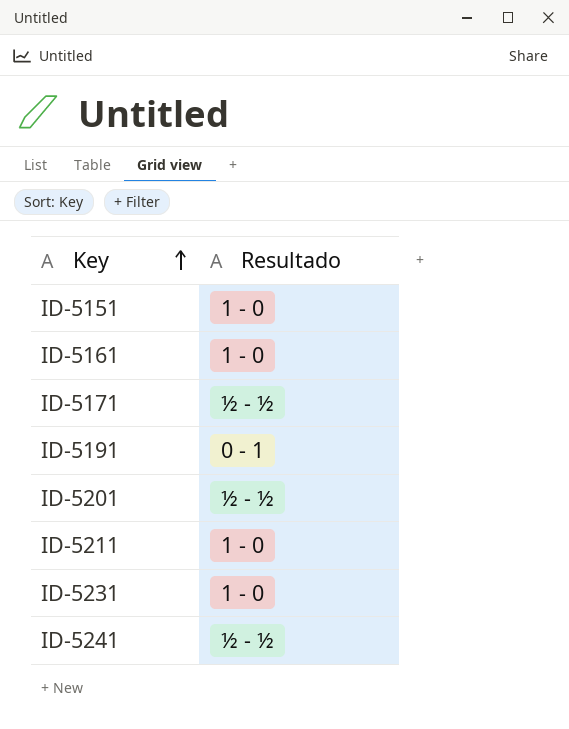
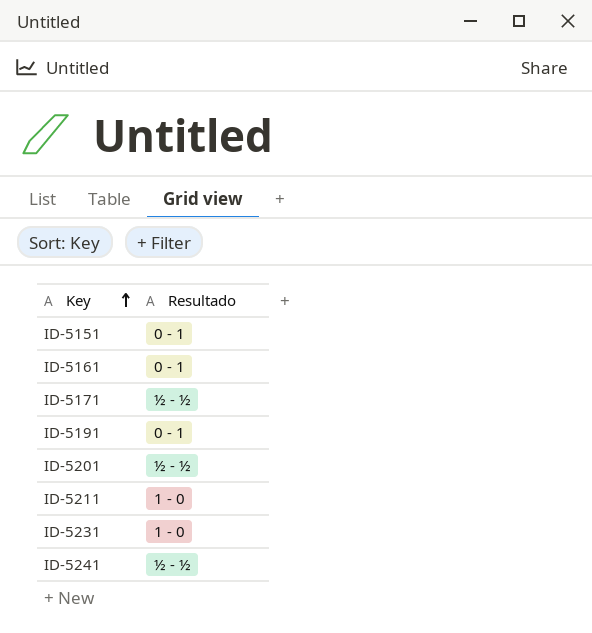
ID-5151 | Resultado: 1 - 0 -> 0 - 1
ID-5161 | Resultado: 1 - 0 -> 0 - 1

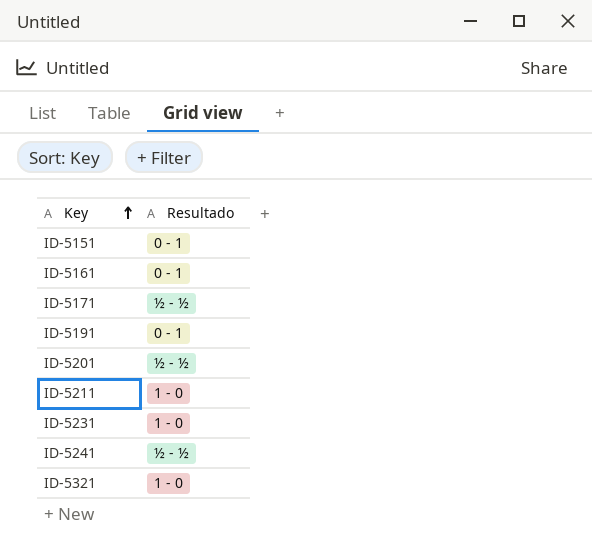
row ID-5321: none -> 1 - 0

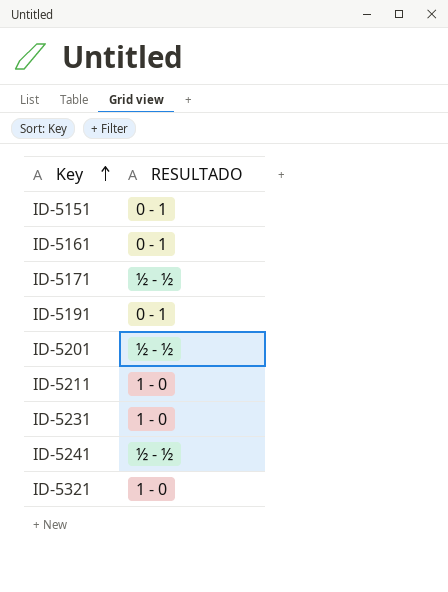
column name: Resultado -> RESULTADO

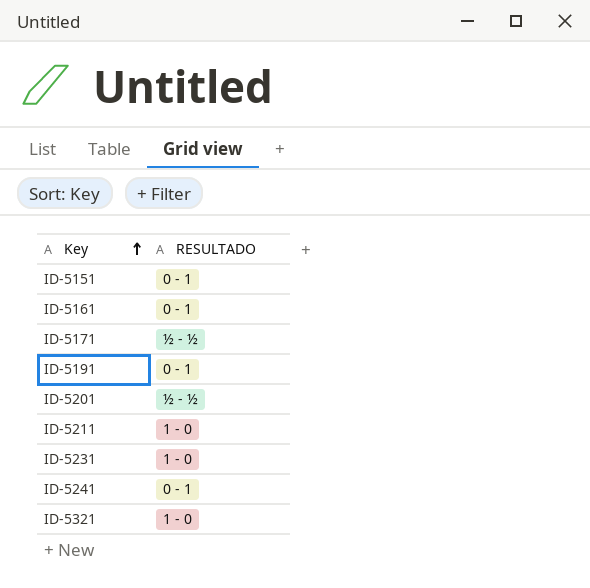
ID-5241 | RESULTADO: ½ - ½ -> 0 - 1

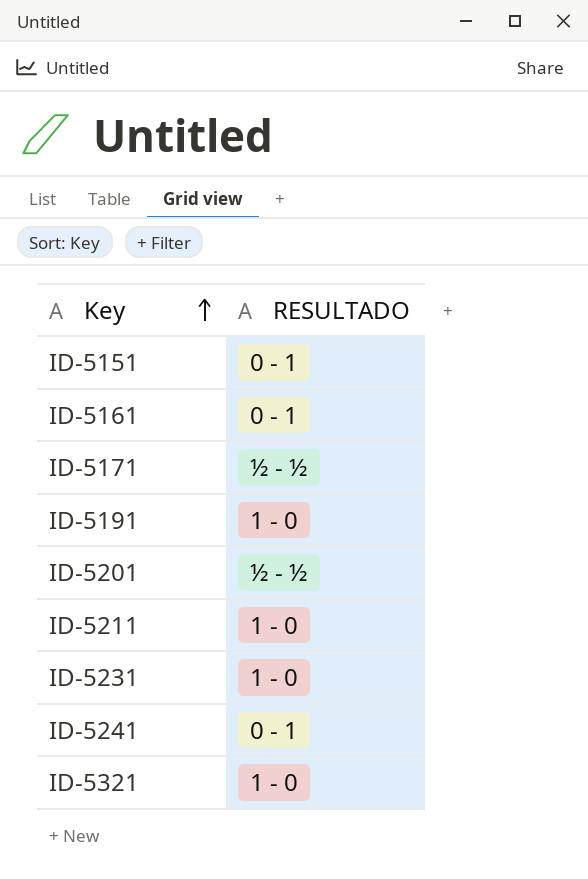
ID-5191 | RESULTADO: 0 - 1 -> 1 - 0

